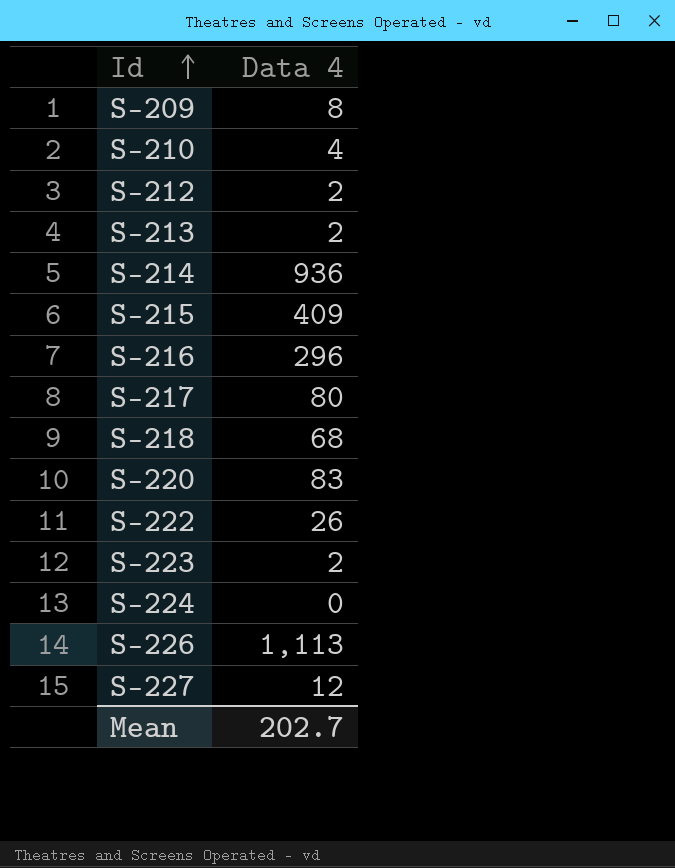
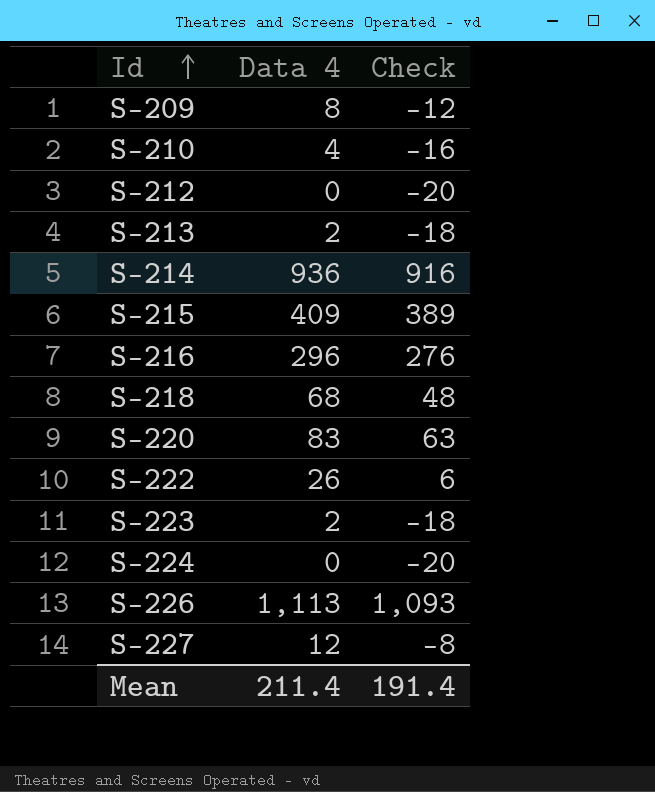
column Check | formula: none -> [Data 4] - 20
row S-217: 80 -> none
S-212 | Data 4: 2 -> 0
Mean | Data 4: 202.7 -> 211.4

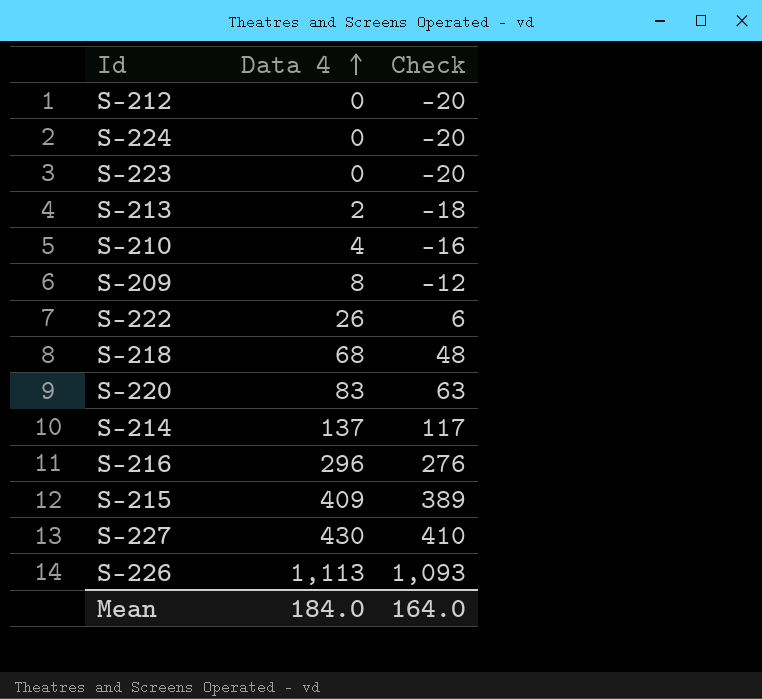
row order: Id ascending -> Data 4 ascending
S-223 | Data 4: 2 -> 0
S-223 | Check: -18 -> -20
S-214 | Data 4: 936 -> 137
S-214 | Check: 916 -> 117
S-227 | Data 4: 12 -> 430
S-227 | Check: -8 -> 410
Mean | Data 4: 211.4 -> 184.0
Mean | Check: 191.4 -> 164.0

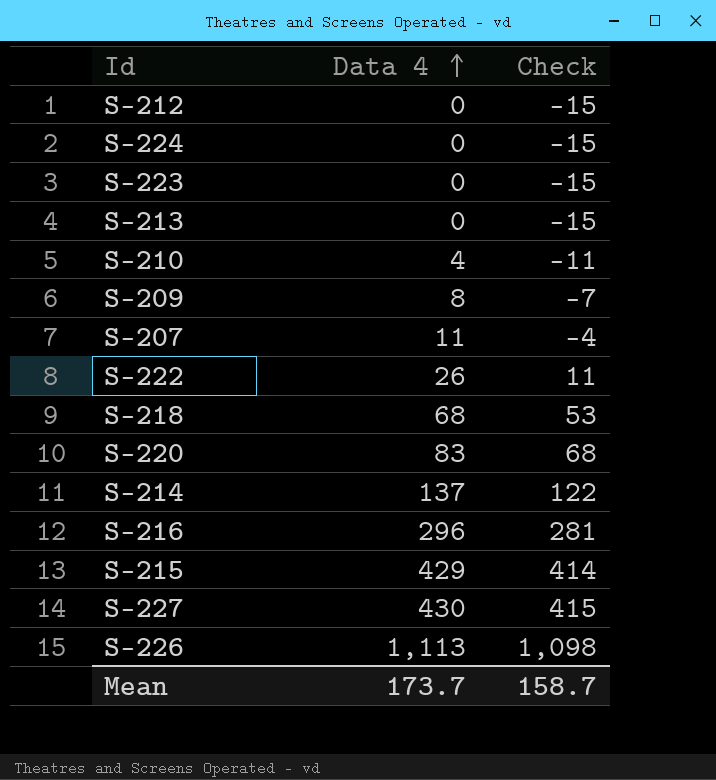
column Check | formula: [Data 4] - 20 -> [Data 4] - 15
S-213 | Data 4: 2 -> 0
row S-207: none -> 11 | -4
S-215 | Data 4: 409 -> 429
Mean | Data 4: 184.0 -> 173.7
Mean | Check: 164.0 -> 158.7

